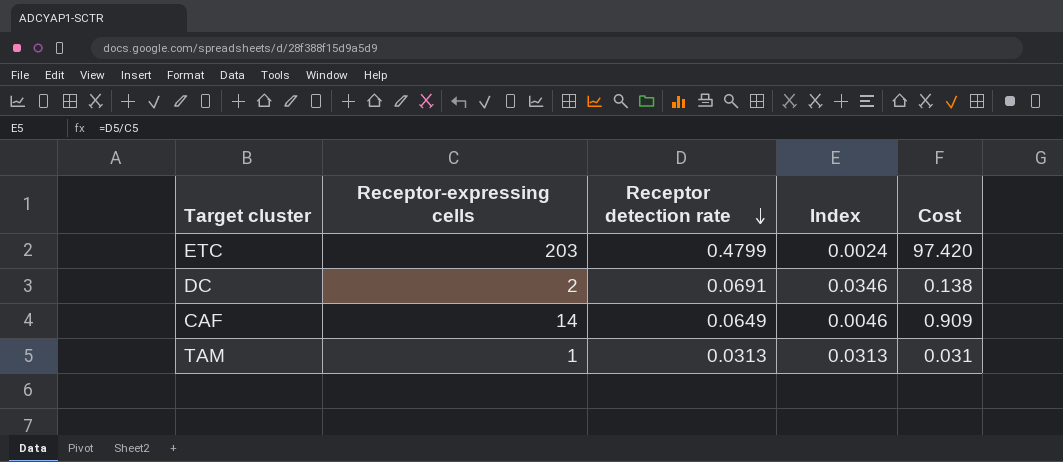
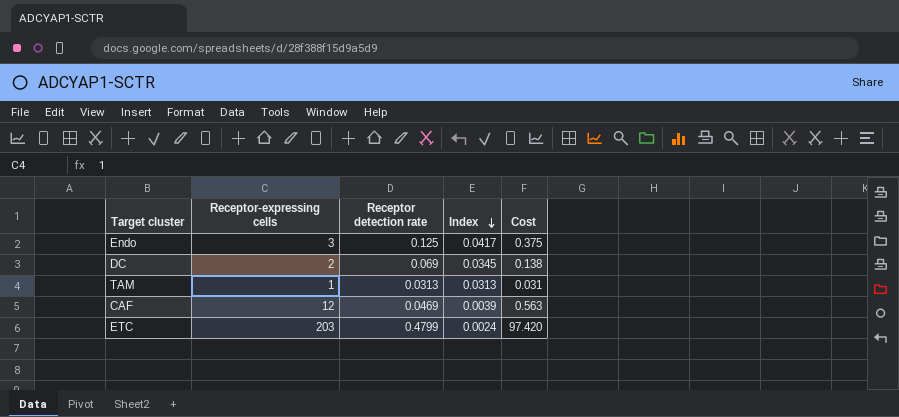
row order: Receptor detection rate descending -> Index descending
row Endo: none -> 3 | 0.125 | 0.0417 | 0.375
DC | Receptor detection rate: 0.0691 -> 0.069
DC | Index: 0.0346 -> 0.0345
CAF | Receptor-expressing cells: 14 -> 12
CAF | Receptor detection rate: 0.0649 -> 0.0469
CAF | Index: 0.0046 -> 0.0039
CAF | Cost: 0.909 -> 0.563

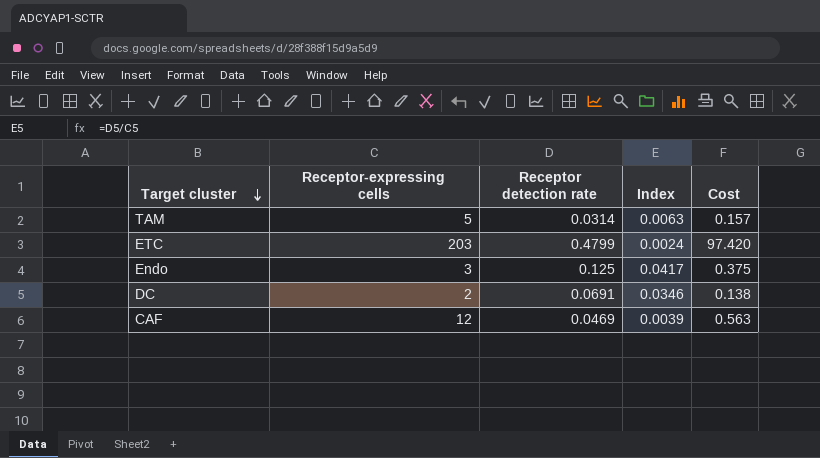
row order: Index descending -> Target cluster descending
TAM | Receptor-expressing cells: 1 -> 5
TAM | Receptor detection rate: 0.0313 -> 0.0314
TAM | Index: 0.0313 -> 0.0063
TAM | Cost: 0.031 -> 0.157
DC | Receptor detection rate: 0.069 -> 0.0691
DC | Index: 0.0345 -> 0.0346

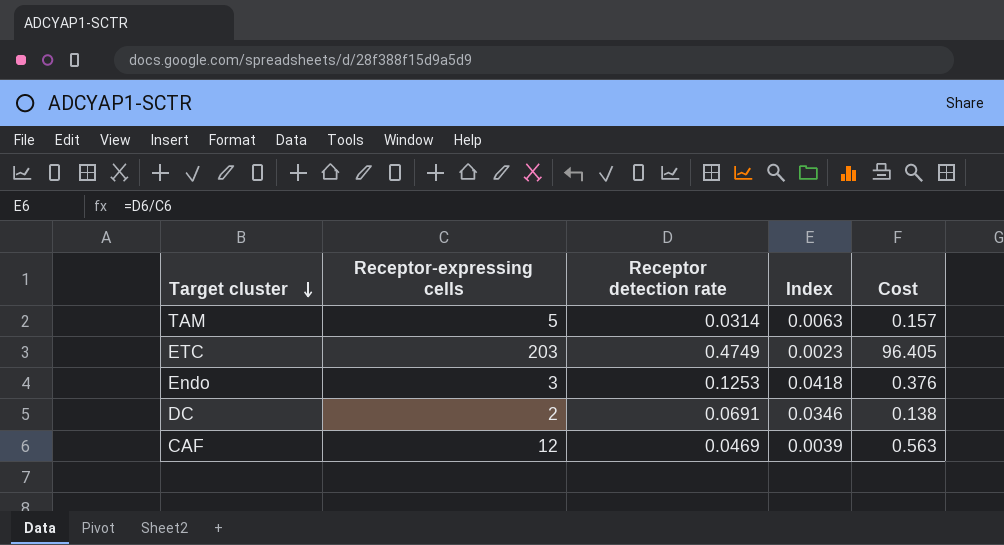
ETC | Receptor detection rate: 0.4799 -> 0.4749
ETC | Index: 0.0024 -> 0.0023
ETC | Cost: 97.420 -> 96.405
Endo | Receptor detection rate: 0.125 -> 0.1253
Endo | Index: 0.0417 -> 0.0418
Endo | Cost: 0.375 -> 0.376

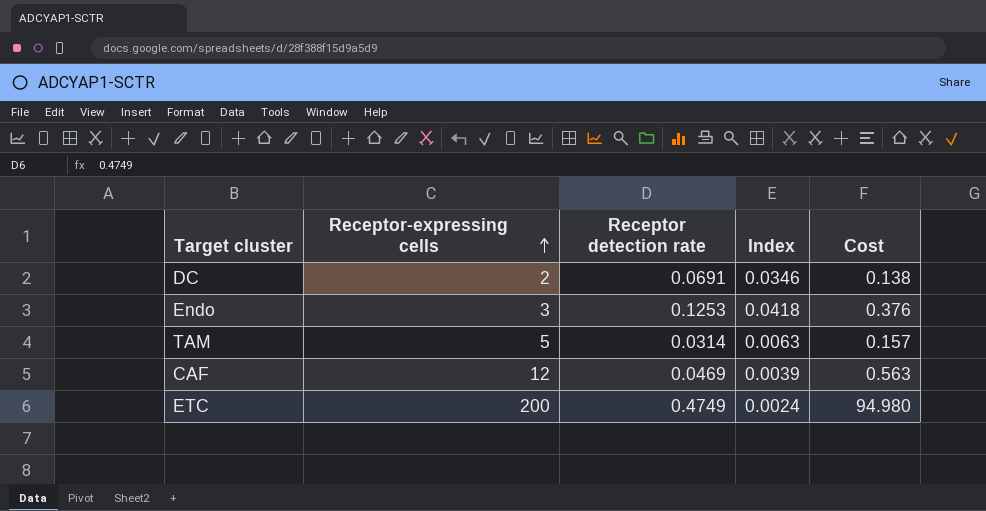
row order: Target cluster descending -> Receptor-expressing cells ascending
ETC | Receptor-expressing cells: 203 -> 200
ETC | Index: 0.0023 -> 0.0024
ETC | Cost: 96.405 -> 94.980

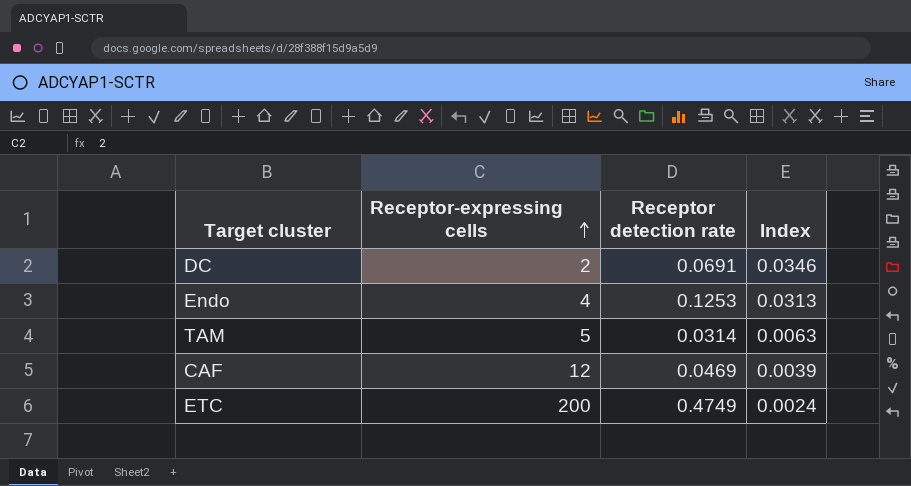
column Cost | formula: [Receptor-expressing cells] * [Receptor detection rate] -> none
Endo | Receptor-expressing cells: 3 -> 4
Endo | Index: 0.0418 -> 0.0313

